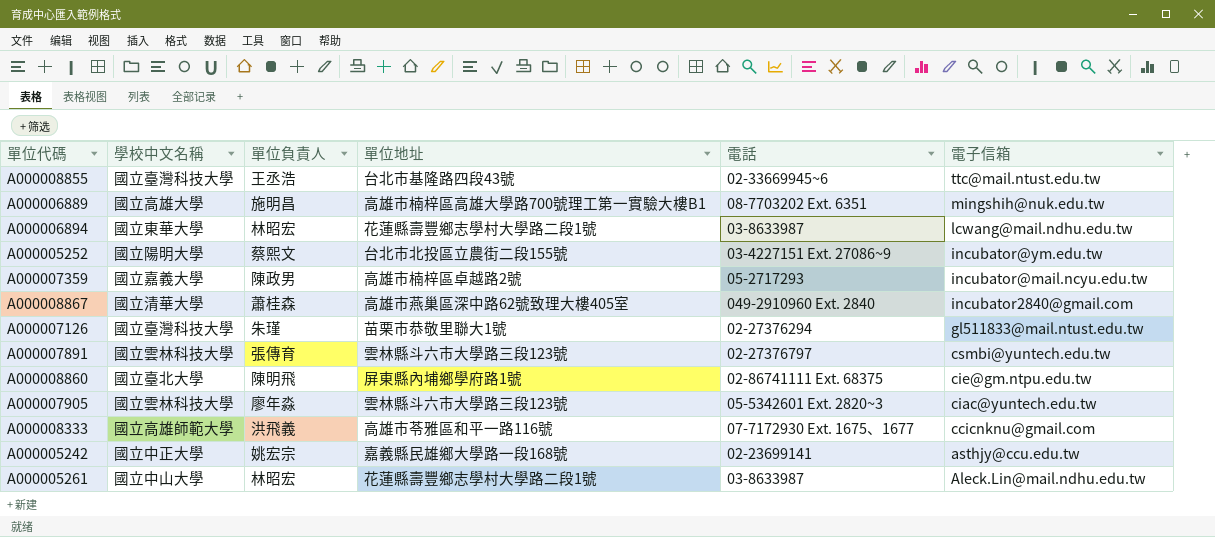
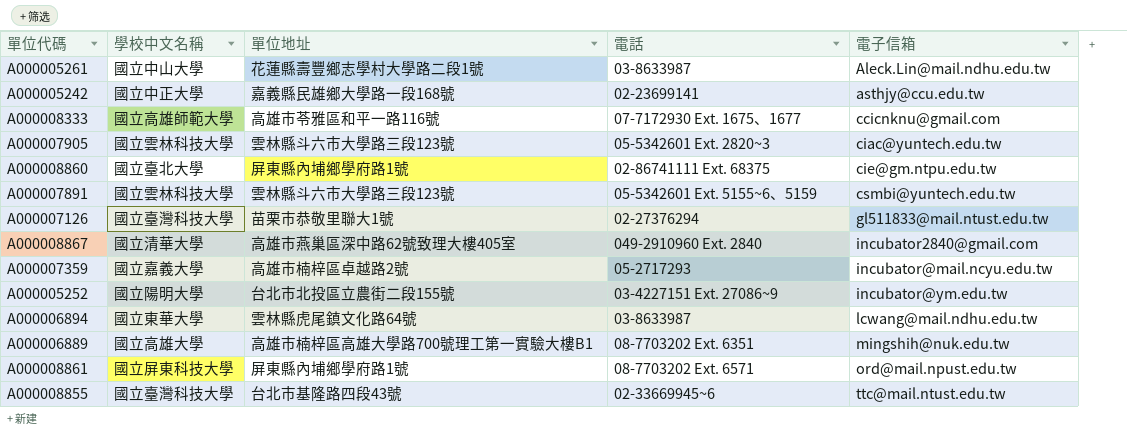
row order: 電子信箱 descending -> 電子信箱 ascending
column 單位負責人 | position: 3 -> none
A000007891 | 電話: 02-27376797 -> 05-5342601 Ext. 5155~6、5159
A000006894 | 單位地址: 花蓮縣壽豐鄉志學村大學路二段1號 -> 雲林縣虎尾鎮文化路64號
row A000008861: none -> 國立屏東科技大學 | 屏東縣內埔鄉學府路1號 | 08-7703202 Ext. 6571 | ord@mail.npust.edu.tw

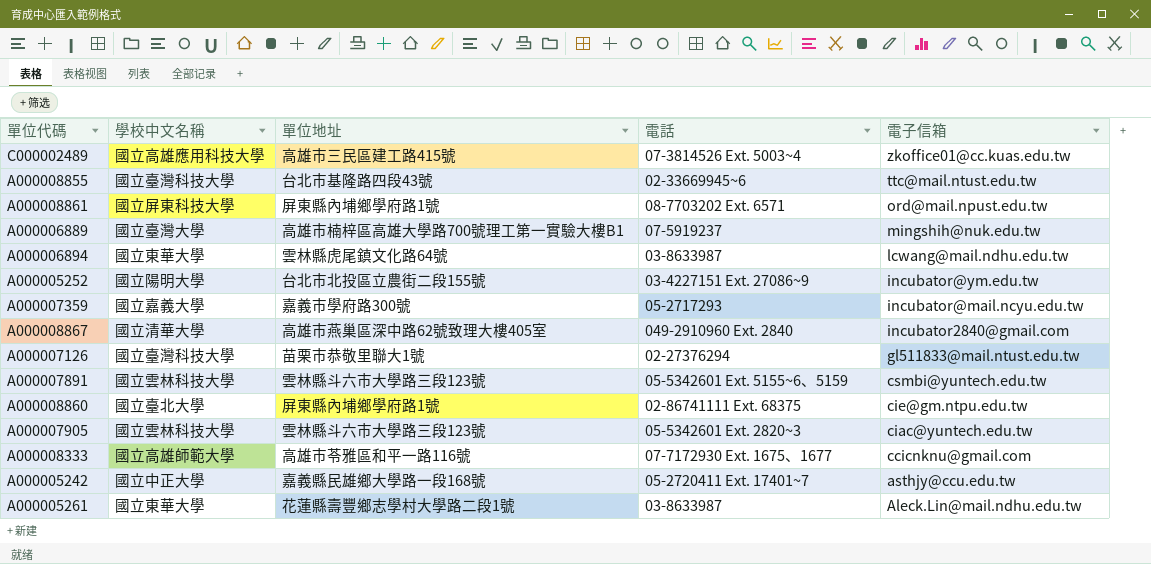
row order: 電子信箱 ascending -> 電子信箱 descending
row C000002489: none -> 國立高雄應用科技大學 | 高雄市三民區建工路415號 | 07-3814526 Ext. 5003~4 | zkoffice01@cc.kuas.edu.tw
A000006889 | 學校中文名稱: 國立高雄大學 -> 國立臺灣大學
A000006889 | 電話: 08-7703202 Ext. 6351 -> 07-5919237
A000007359 | 單位地址: 高雄市楠梓區卓越路2號 -> 嘉義市學府路300號
A000005242 | 電話: 02-23699141 -> 05-2720411 Ext. 17401~7
A000005261 | 學校中文名稱: 國立中山大學 -> 國立東華大學

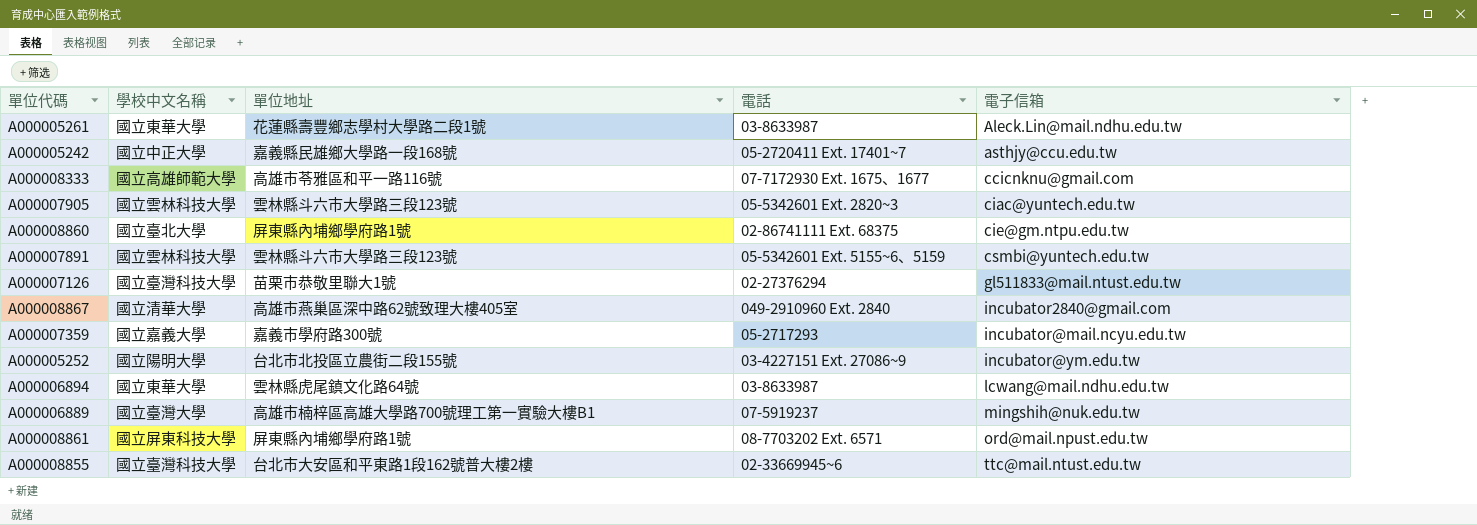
row order: 電子信箱 descending -> 電子信箱 ascending
row C000002489: 國立高雄應用科技大學 | 高雄市三民區建工路415號 | 07-3814526 Ext. 5003~4 | zkoffice01@cc.kuas.edu.tw -> none
A000008855 | 單位地址: 台北市基隆路四段43號 -> 台北市大安區和平東路1段162號普大樓2樓

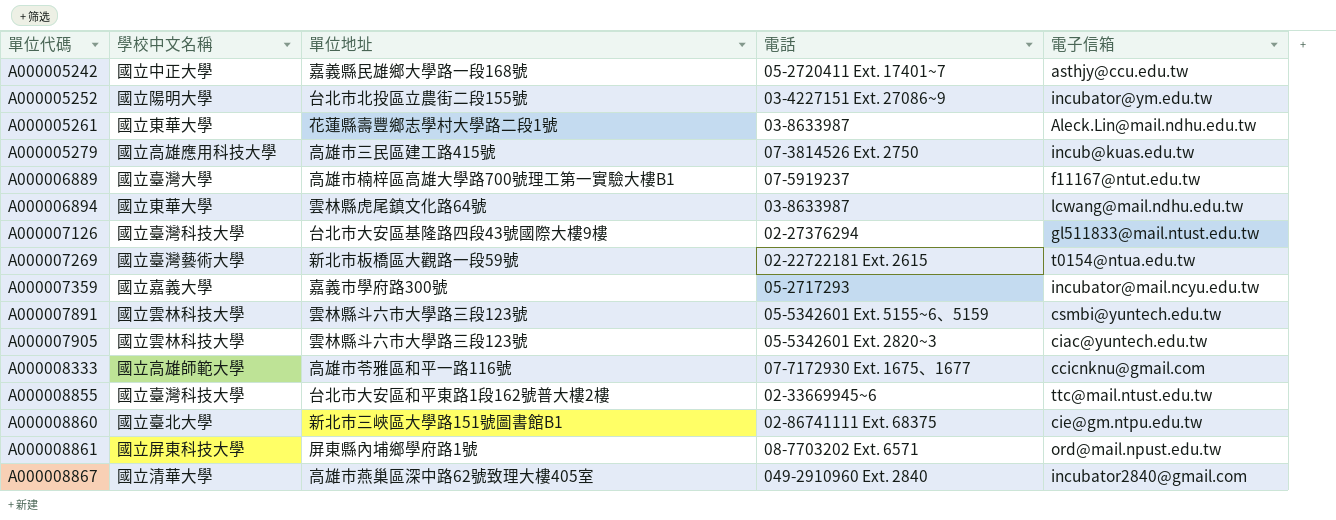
row order: 電子信箱 ascending -> 單位代碼 ascending
row A000005279: none -> 國立高雄應用科技大學 | 高雄市三民區建工路415號 | 07-3814526 Ext. 2750 | incub@kuas.edu.tw
A000006889 | 電子信箱: mingshih@nuk.edu.tw -> f11167@ntut.edu.tw
A000007126 | 單位地址: 苗栗市恭敬里聯大1號 -> 台北市大安區基隆路四段43號國際大樓9樓
row A000007269: none -> 國立臺灣藝術大學 | 新北市板橋區大觀路一段59號 | 02-22722181 Ext. 2615 | t0154@ntua.edu.tw
A000008860 | 單位地址: 屏東縣內埔鄉學府路1號 -> 新北市三峽區大學路151號圖書館B1

